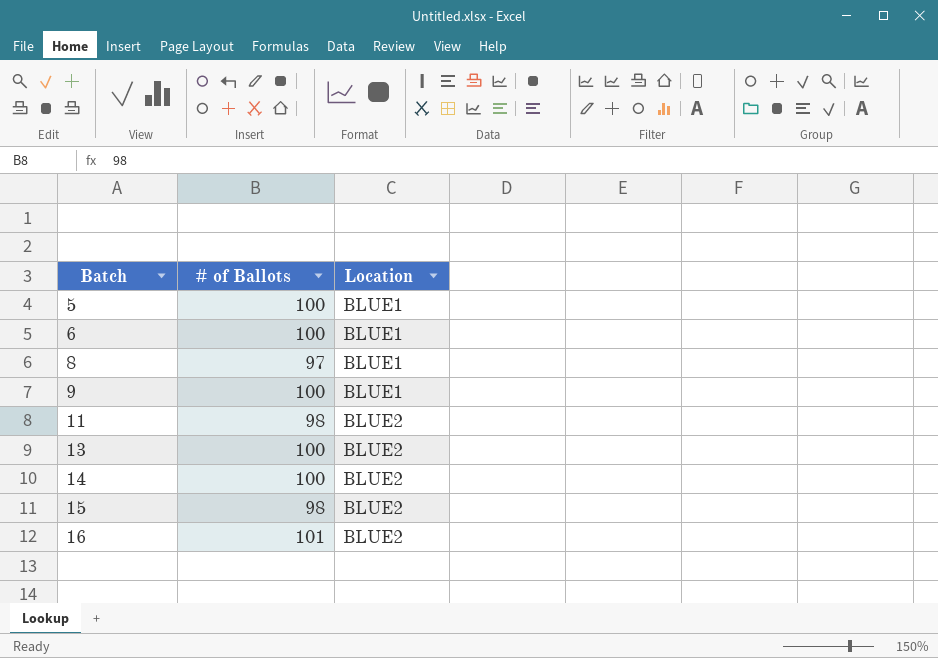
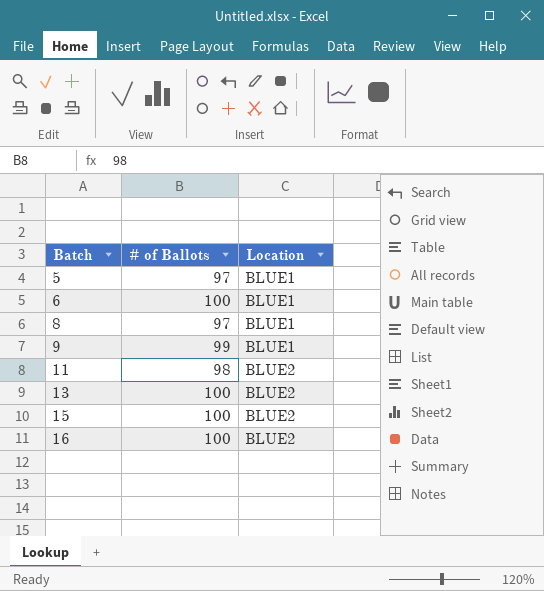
row 14: 100 | BLUE2 -> none
5 | # of Ballots: 100 -> 97
9 | # of Ballots: 100 -> 99
15 | # of Ballots: 98 -> 100
16 | # of Ballots: 101 -> 100

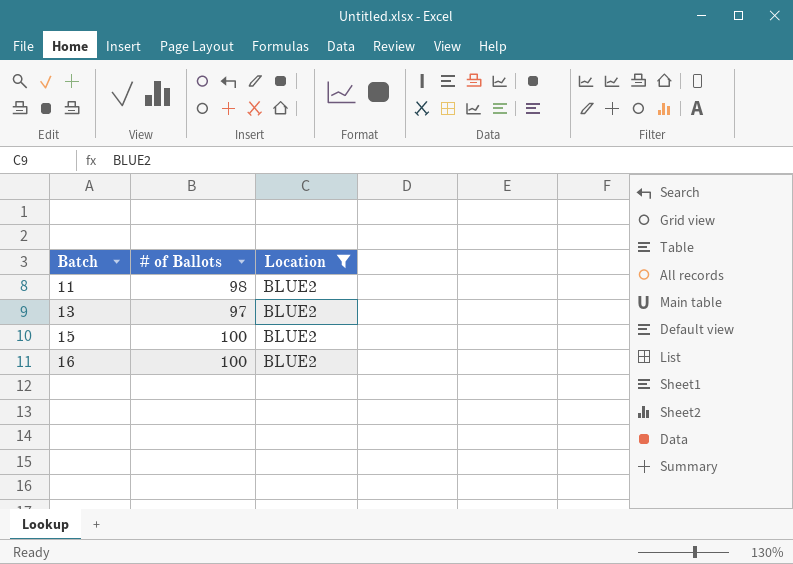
filter: none -> Location = BLUE2
13 | # of Ballots: 100 -> 97

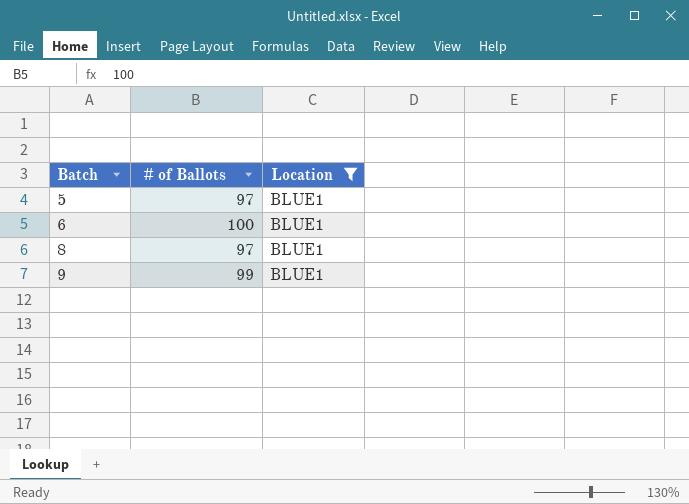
filter: Location = BLUE2 -> Location = BLUE1

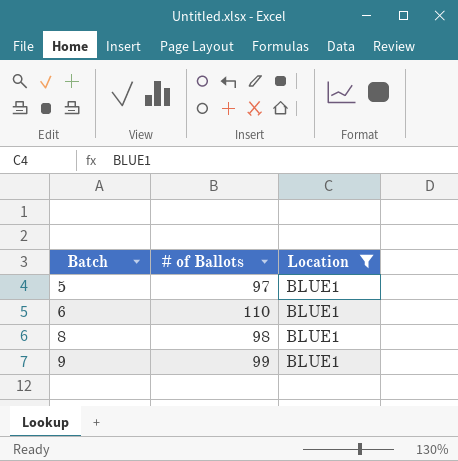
6 | # of Ballots: 100 -> 110
8 | # of Ballots: 97 -> 98

